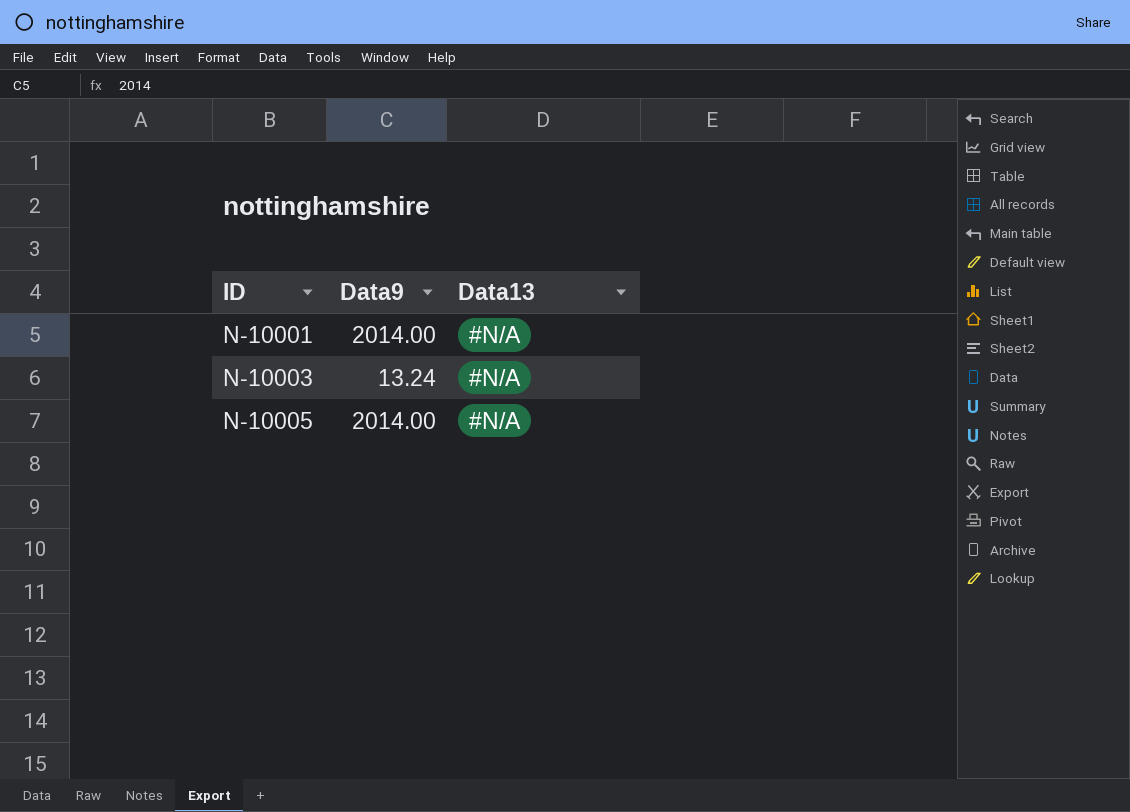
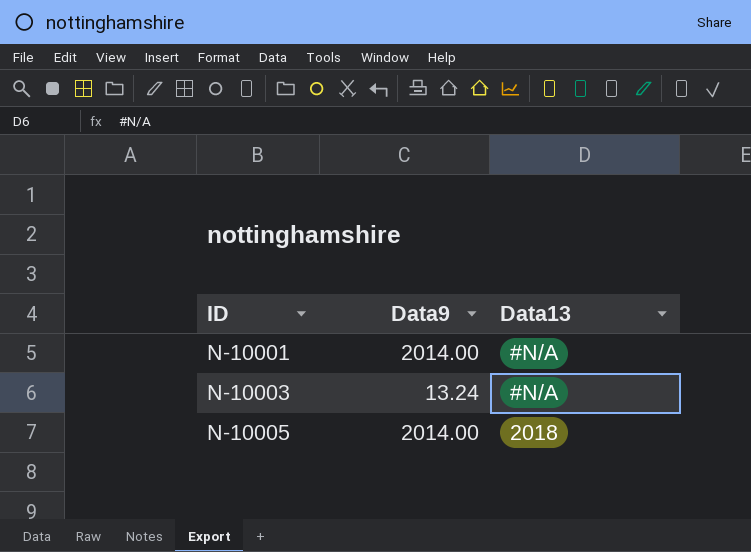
N-10005 | Data13: #N/A -> 2018

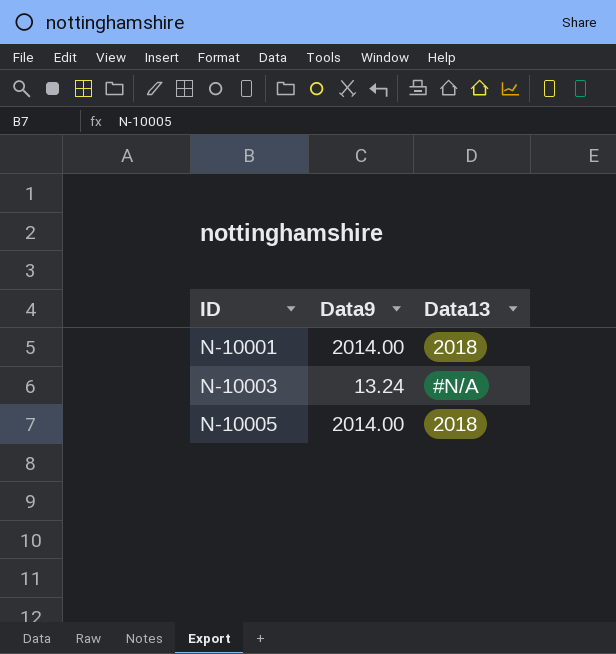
N-10001 | Data13: #N/A -> 2018

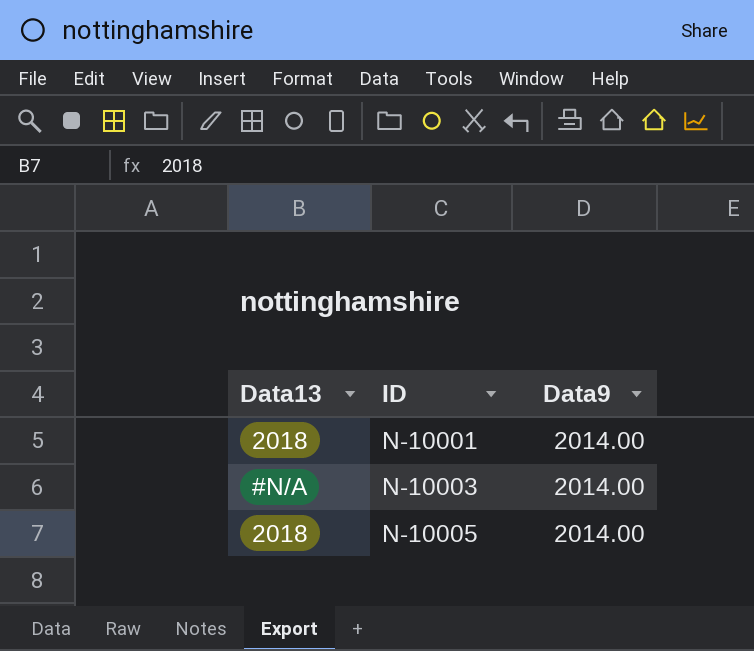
column Data13 | position: 3 -> 1
N-10003 | Data9: 13.24 -> 2014.00

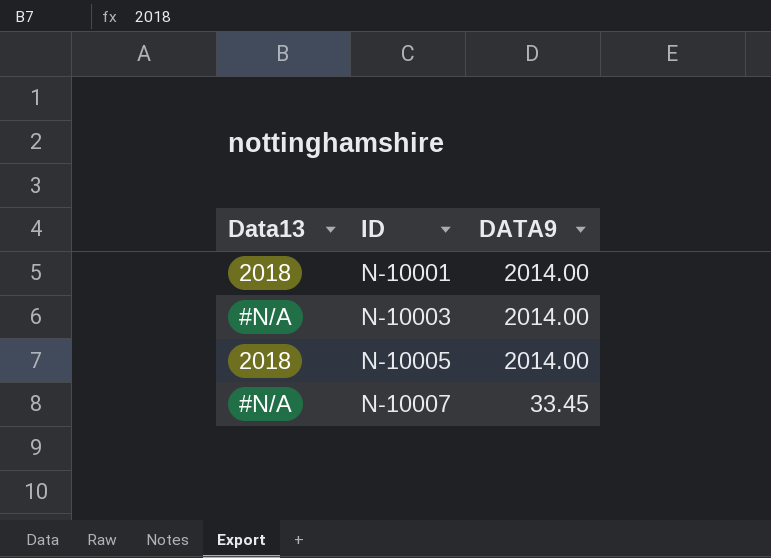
column name: Data9 -> DATA9
row N-10007: none -> #N/A | 33.45

